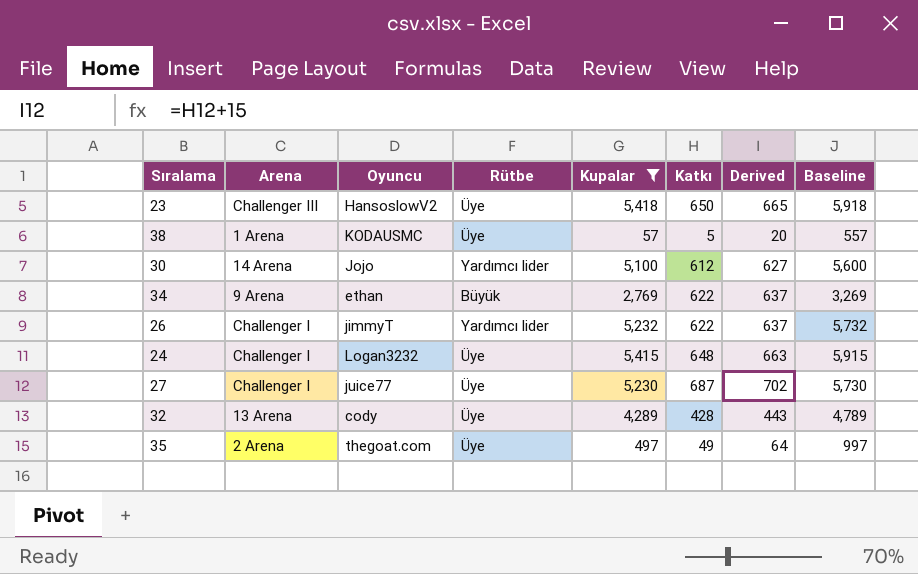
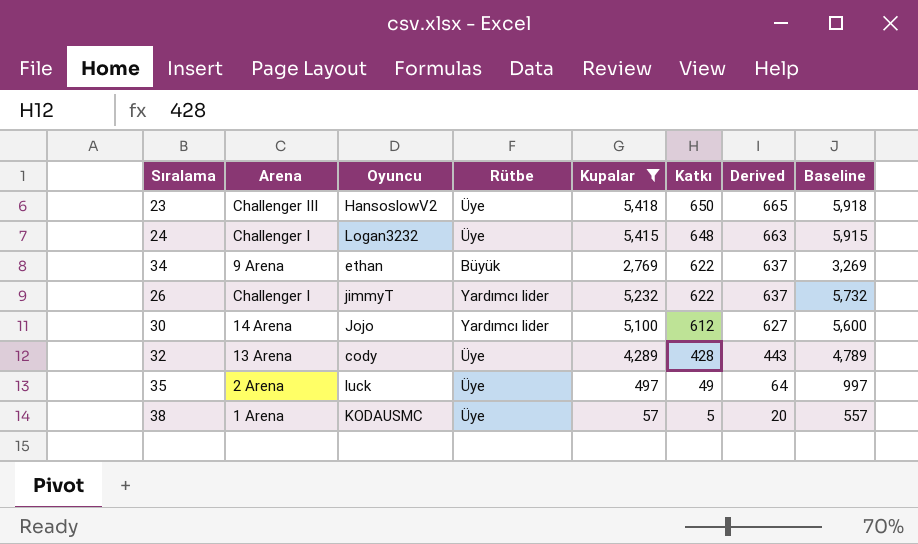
row order: none -> Katkı descending
row 27: Challenger I | juice77 | Üye | 5,230 | 687 | 702 | 5,730 -> none
35 | Oyuncu: thegoat.com -> luck

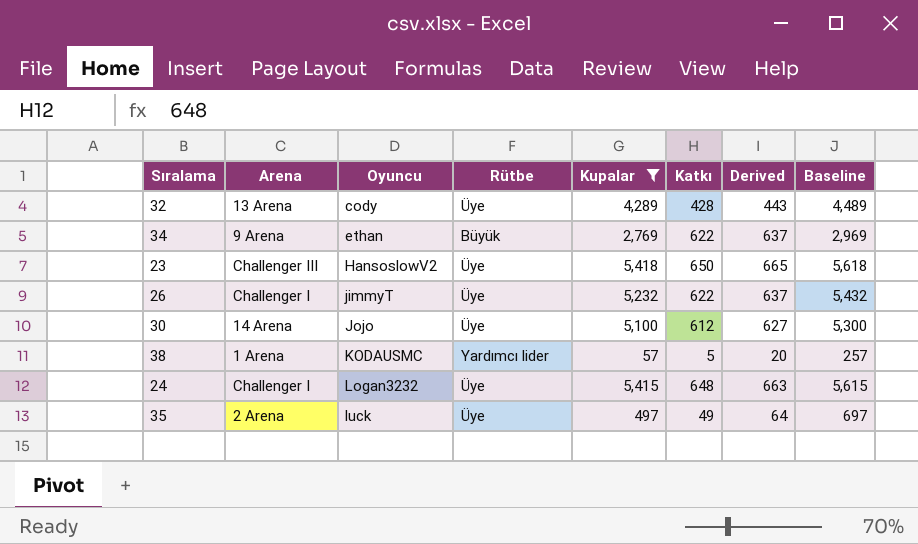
row order: Katkı descending -> Oyuncu ascending
column Baseline | formula: [Kupalar] + 500 -> [Kupalar] + 200
26 | Rütbe: Yardımcı lider -> Üye
30 | Rütbe: Yardımcı lider -> Üye
38 | Rütbe: Üye -> Yardımcı lider

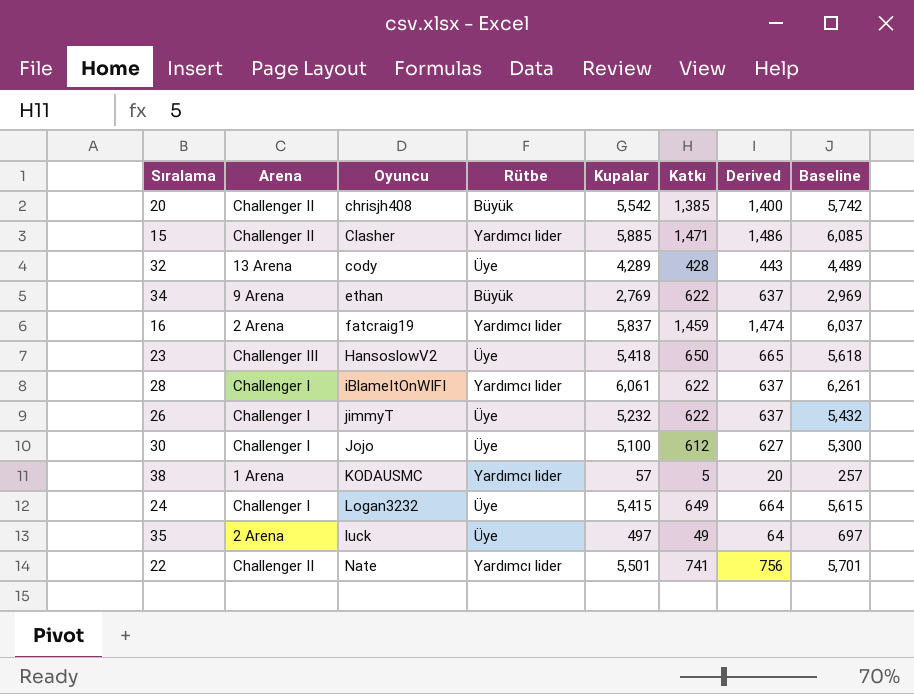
filter: Kupalar <= 5,418 -> none
30 | Arena: 14 Arena -> Challenger I
24 | Katkı: 648 -> 649
24 | Derived: 663 -> 664

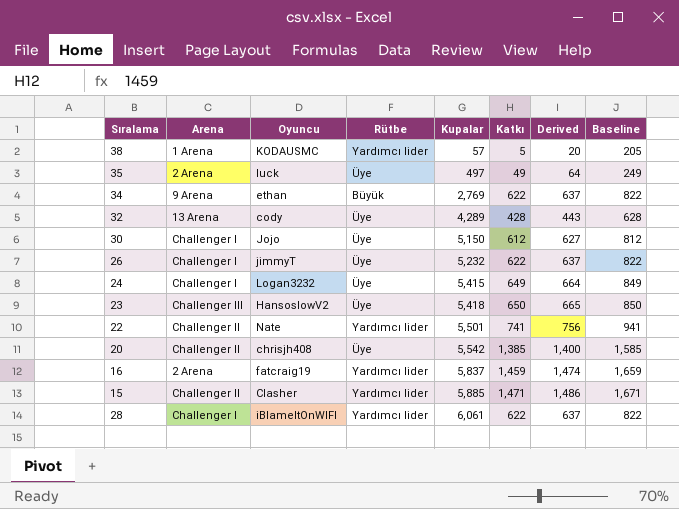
row order: Oyuncu ascending -> Kupalar ascending
column Baseline | formula: [Kupalar] + 200 -> [Katkı] + 200
30 | Kupalar: 5,100 -> 5,150
20 | Rütbe: Büyük -> Üye

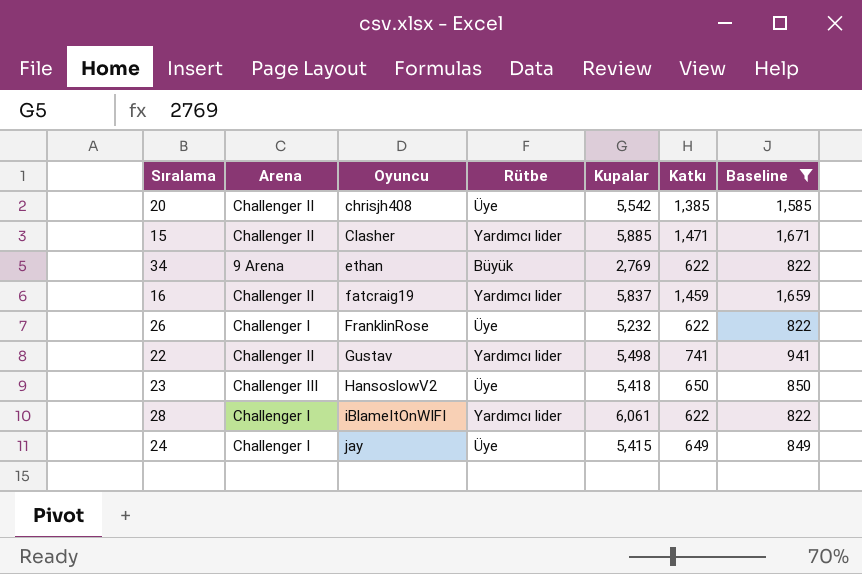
filter: none -> Baseline >= 822
row order: Kupalar ascending -> Oyuncu ascending
column Derived | formula: [Katkı] + 15 -> none
16 | Arena: 2 Arena -> Challenger II
26 | Oyuncu: jimmyT -> FranklinRose
22 | Oyuncu: Nate -> Gustav
22 | Kupalar: 5,501 -> 5,498
24 | Oyuncu: Logan3232 -> jay

